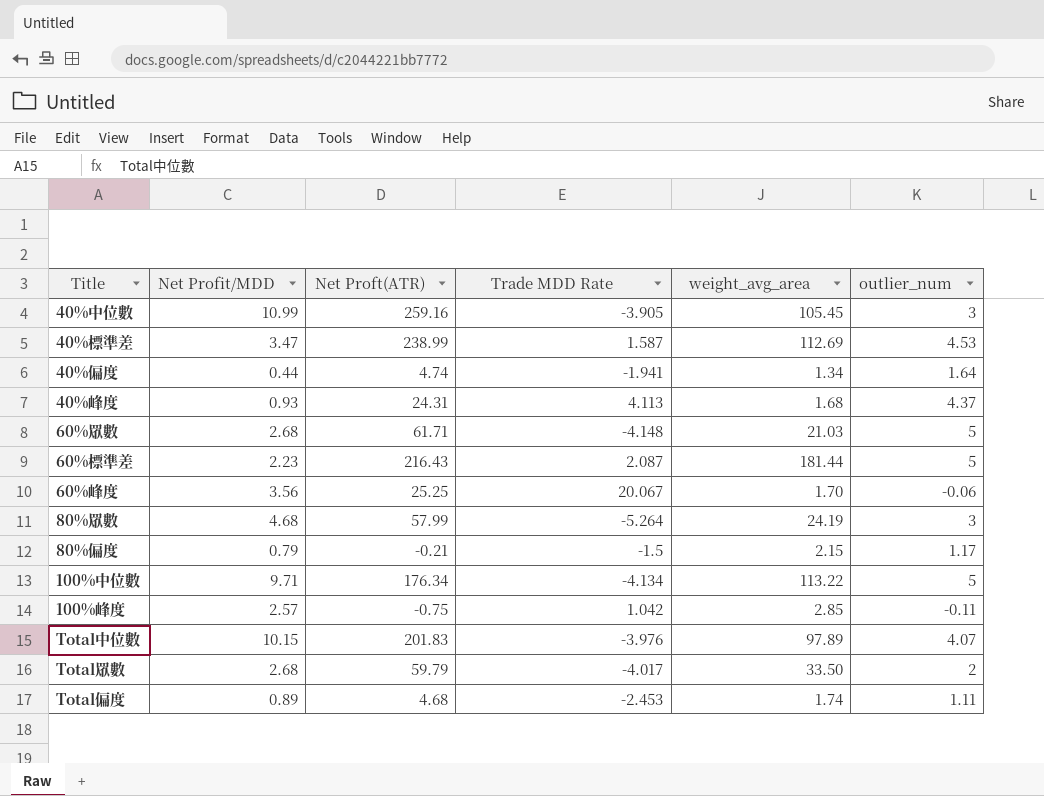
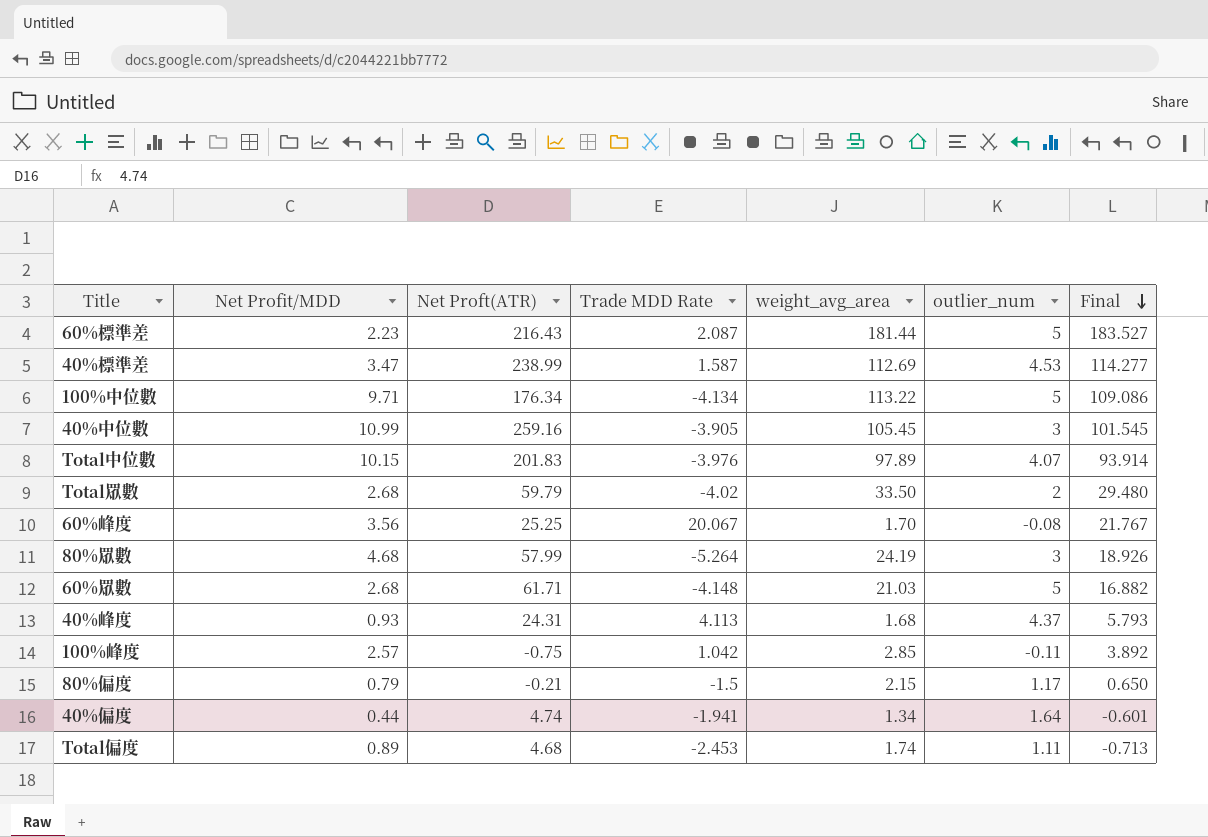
row order: none -> Final descending
column Final | formula: none -> [Trade MDD Rate] + [weight_avg_area]
Total眾數 | Trade MDD Rate: -4.017 -> -4.02
60%峰度 | outlier_num: -0.06 -> -0.08

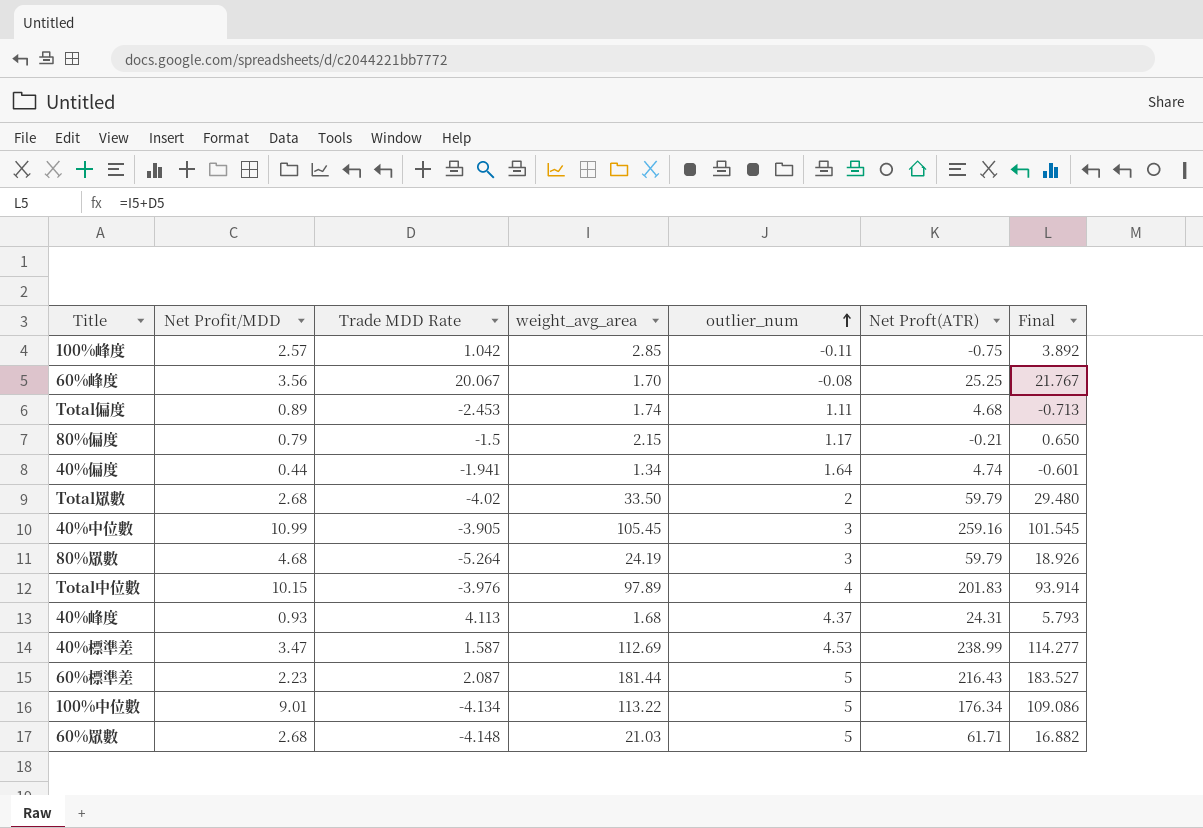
row order: Final descending -> outlier_num ascending
column Net Proft(ATR) | position: 3 -> 6
80%眾數 | Net Proft(ATR): 57.99 -> 59.79
Total中位數 | outlier_num: 4.07 -> 4
100%中位數 | Net Profit/MDD: 9.71 -> 9.01

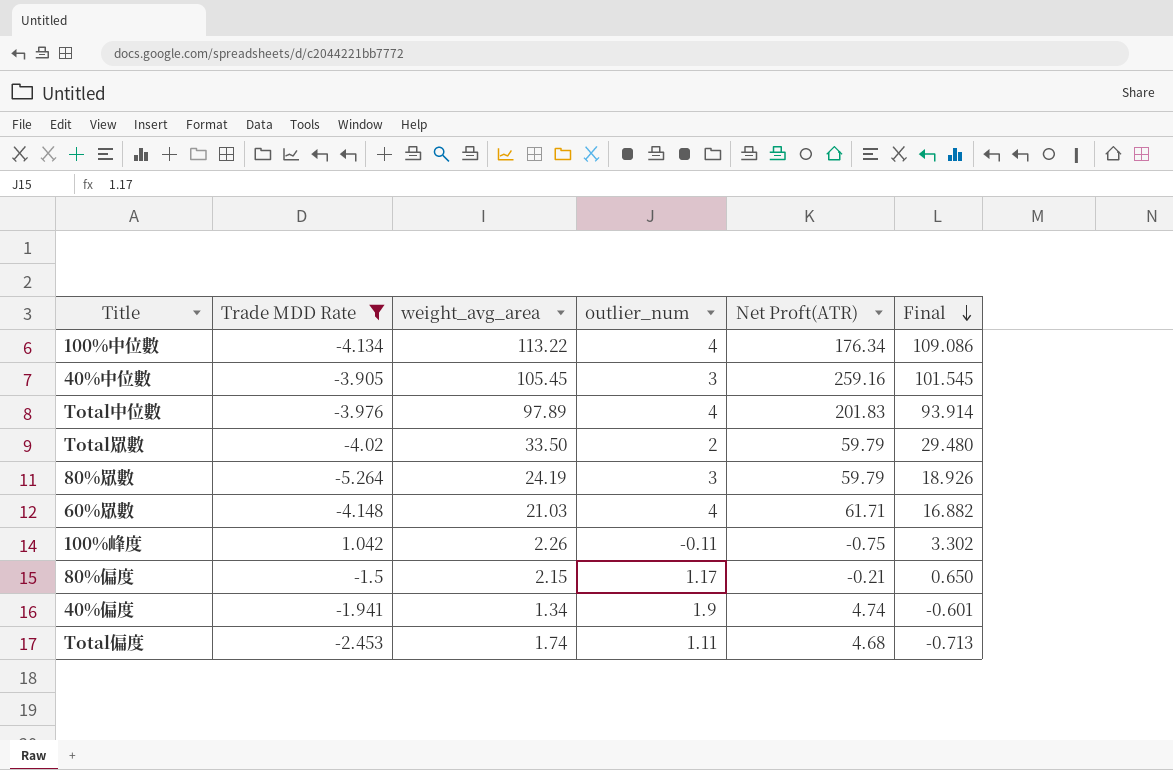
filter: none -> Trade MDD Rate <= 1.042
row order: outlier_num ascending -> Final descending
column Net Profit/MDD | position: 2 -> none
100%中位數 | outlier_num: 5 -> 4
60%眾數 | outlier_num: 5 -> 4
100%峰度 | weight_avg_area: 2.85 -> 2.26
100%峰度 | Final: 3.892 -> 3.302
40%偏度 | outlier_num: 1.64 -> 1.9

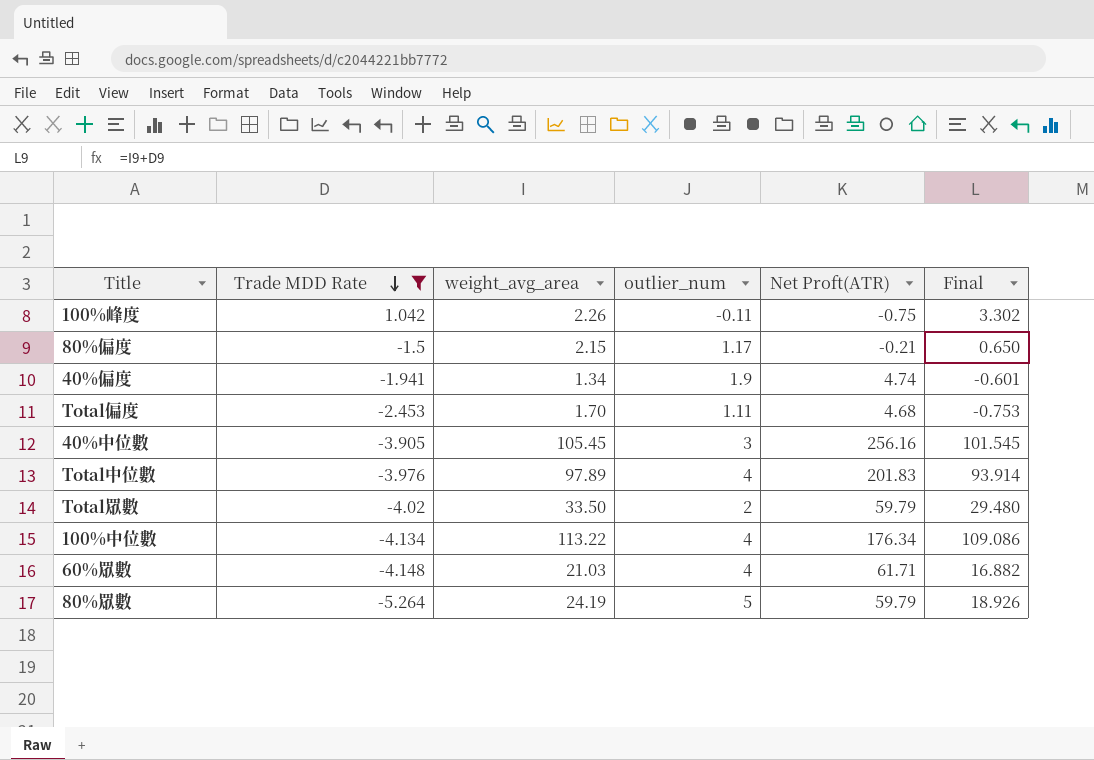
row order: Final descending -> Trade MDD Rate descending
Total偏度 | weight_avg_area: 1.74 -> 1.70
Total偏度 | Final: -0.713 -> -0.753
40%中位數 | Net Proft(ATR): 259.16 -> 256.16
80%眾數 | outlier_num: 3 -> 5

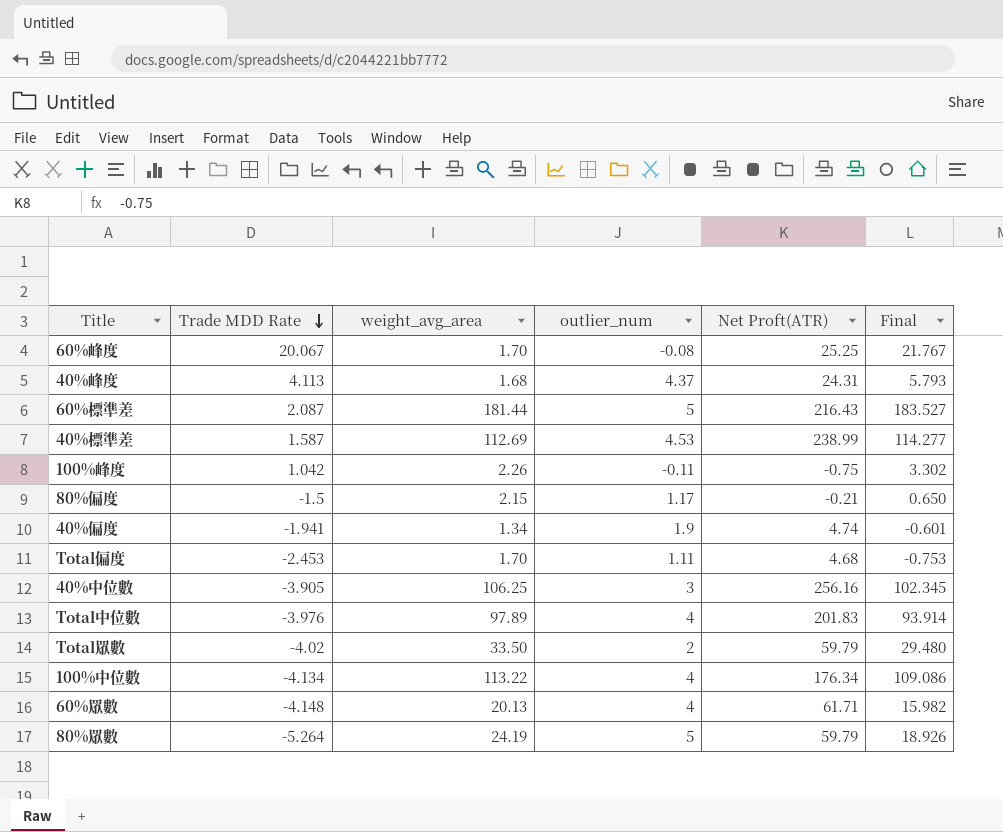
filter: Trade MDD Rate <= 1.042 -> none
40%中位數 | weight_avg_area: 105.45 -> 106.25
40%中位數 | Final: 101.545 -> 102.345
60%眾數 | weight_avg_area: 21.03 -> 20.13
60%眾數 | Final: 16.882 -> 15.982

